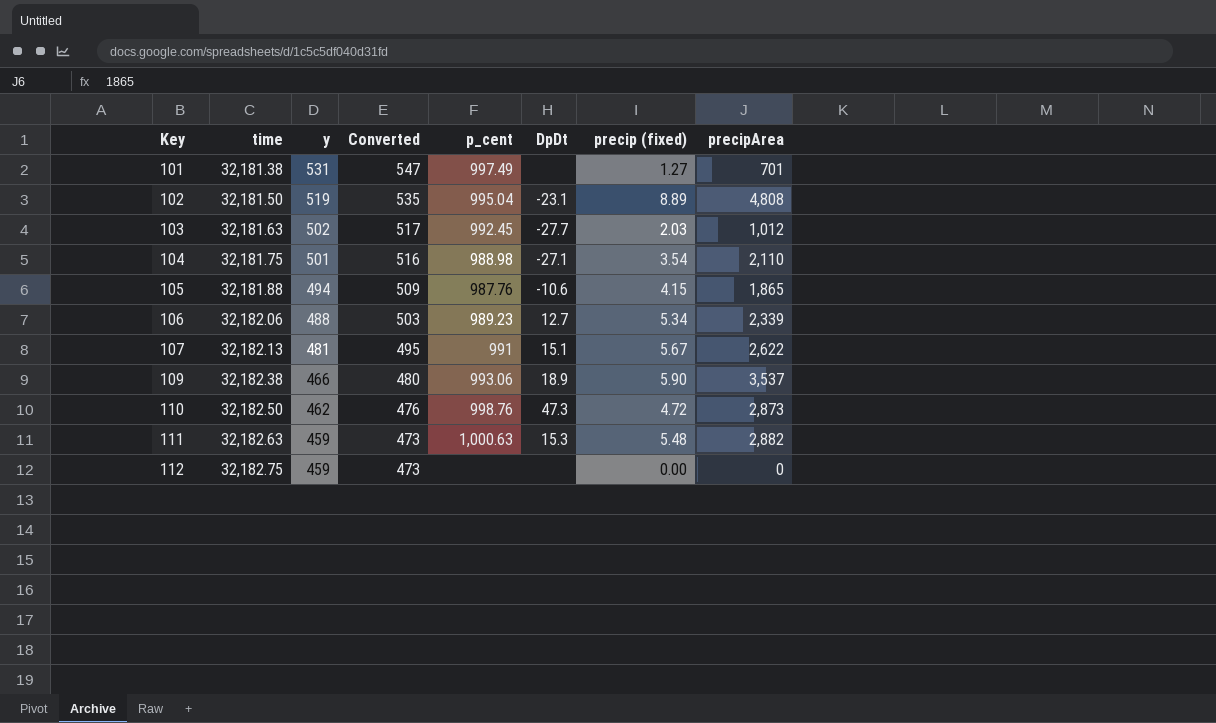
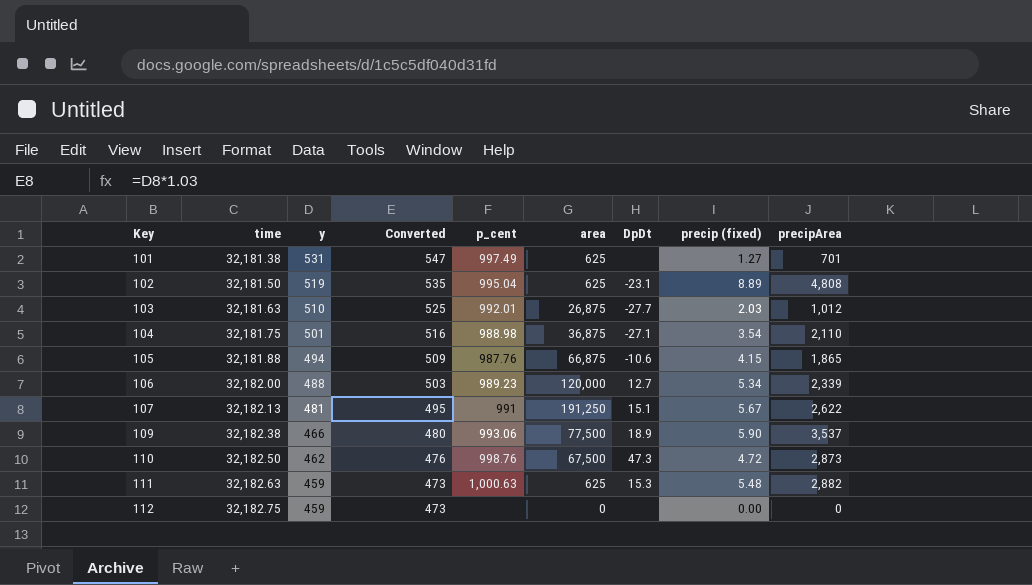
column area | position: none -> 6
103 | y: 502 -> 510
103 | Converted: 517 -> 525
103 | p_cent: 992.45 -> 992.01
106 | time: 32,182.06 -> 32,182.00

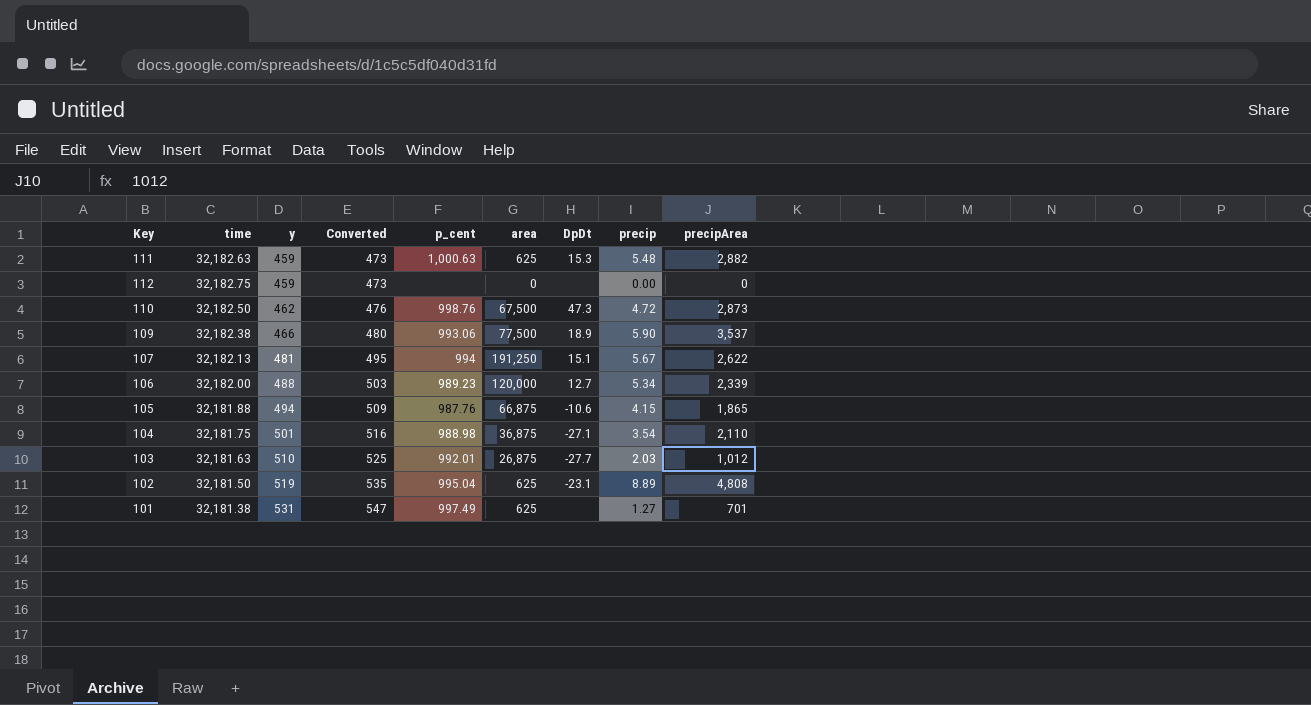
row order: Key ascending -> y ascending
column name: precip (fixed) -> precip
107 | p_cent: 991 -> 994

